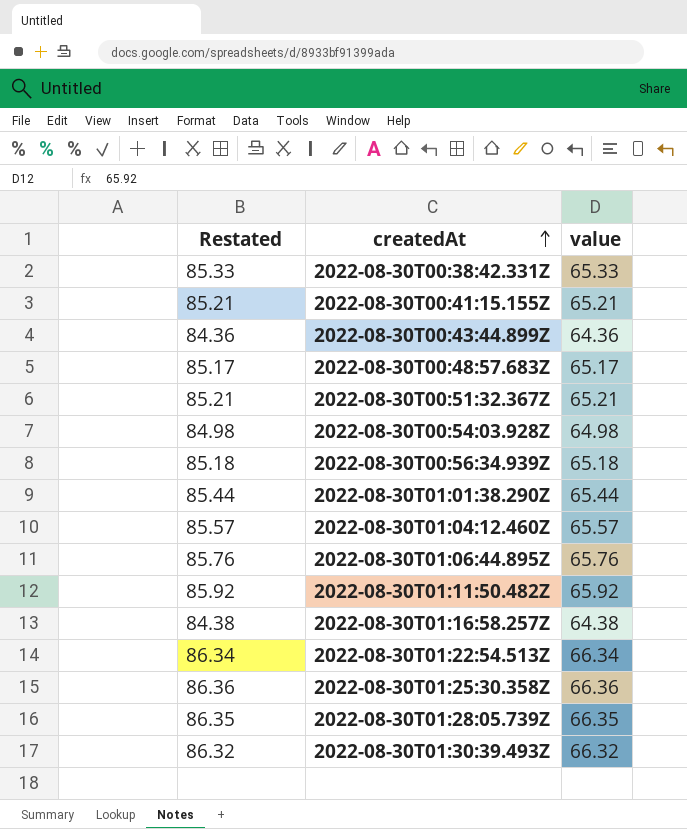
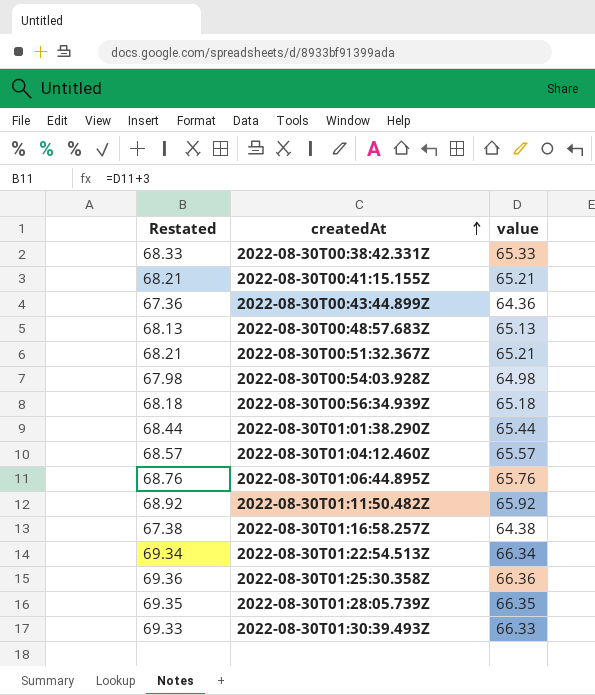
column Restated | formula: [value] + 20 -> [value] + 3
2022-08-30T00:48:57.683Z | value: 65.17 -> 65.13
2022-08-30T01:30:39.493Z | value: 66.32 -> 66.33

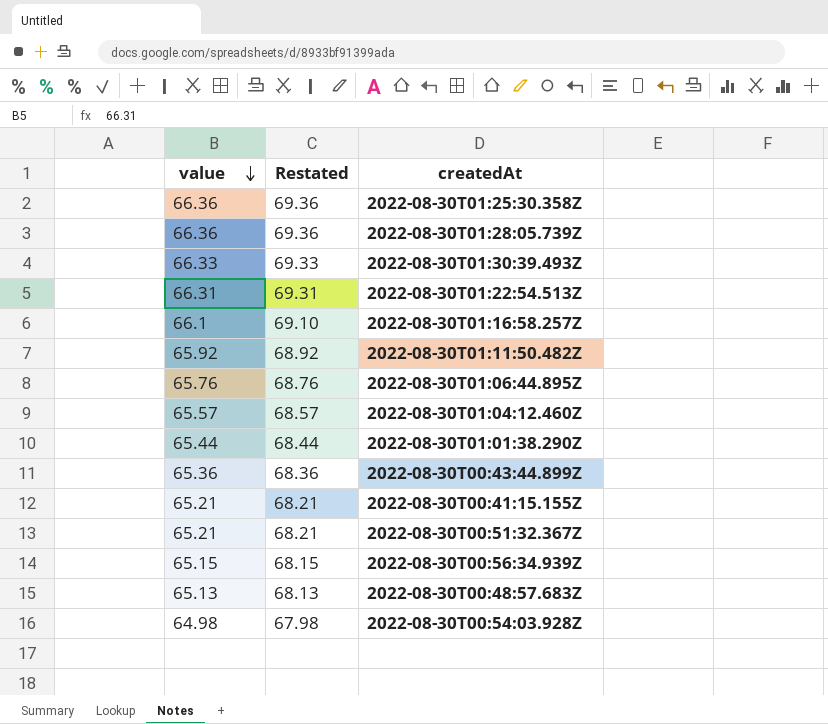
row order: createdAt ascending -> value descending
column value | position: 3 -> 1
row 2022-08-30T00:38:42.331Z: 68.33 | 65.33 -> none
2022-08-30T01:28:05.739Z | value: 66.35 -> 66.36
2022-08-30T01:28:05.739Z | Restated: 69.35 -> 69.36
2022-08-30T01:22:54.513Z | value: 66.34 -> 66.31
2022-08-30T01:22:54.513Z | Restated: 69.34 -> 69.31
2022-08-30T01:16:58.257Z | value: 64.38 -> 66.1
2022-08-30T01:16:58.257Z | Restated: 67.38 -> 69.10
2022-08-30T00:43:44.899Z | value: 64.36 -> 65.36
2022-08-30T00:43:44.899Z | Restated: 67.36 -> 68.36
2022-08-30T00:56:34.939Z | value: 65.18 -> 65.15
2022-08-30T00:56:34.939Z | Restated: 68.18 -> 68.15

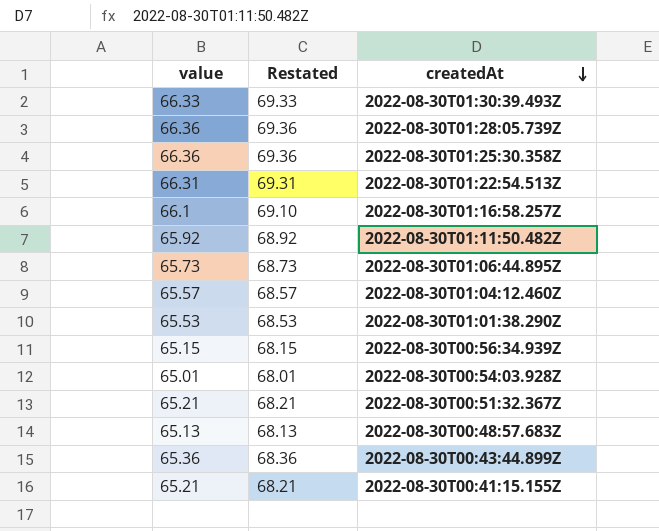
row order: value descending -> createdAt descending
2022-08-30T01:06:44.895Z | value: 65.76 -> 65.73
2022-08-30T01:06:44.895Z | Restated: 68.76 -> 68.73
2022-08-30T01:01:38.290Z | value: 65.44 -> 65.53
2022-08-30T01:01:38.290Z | Restated: 68.44 -> 68.53
2022-08-30T00:54:03.928Z | value: 64.98 -> 65.01
2022-08-30T00:54:03.928Z | Restated: 67.98 -> 68.01

